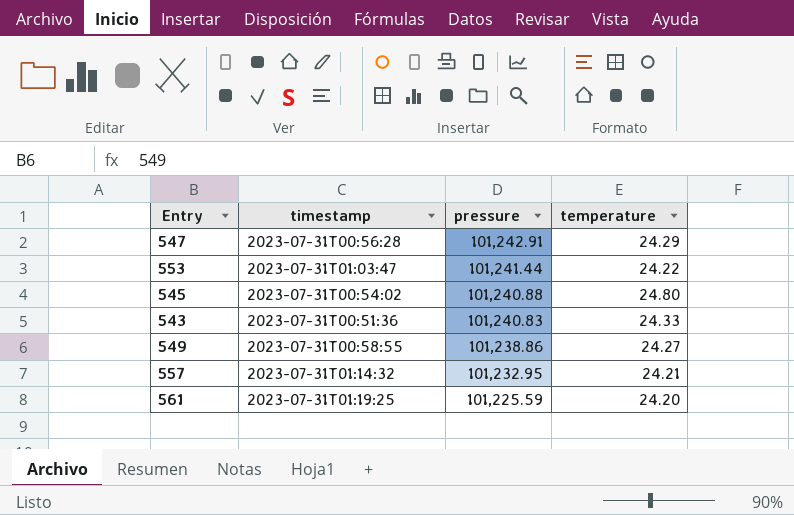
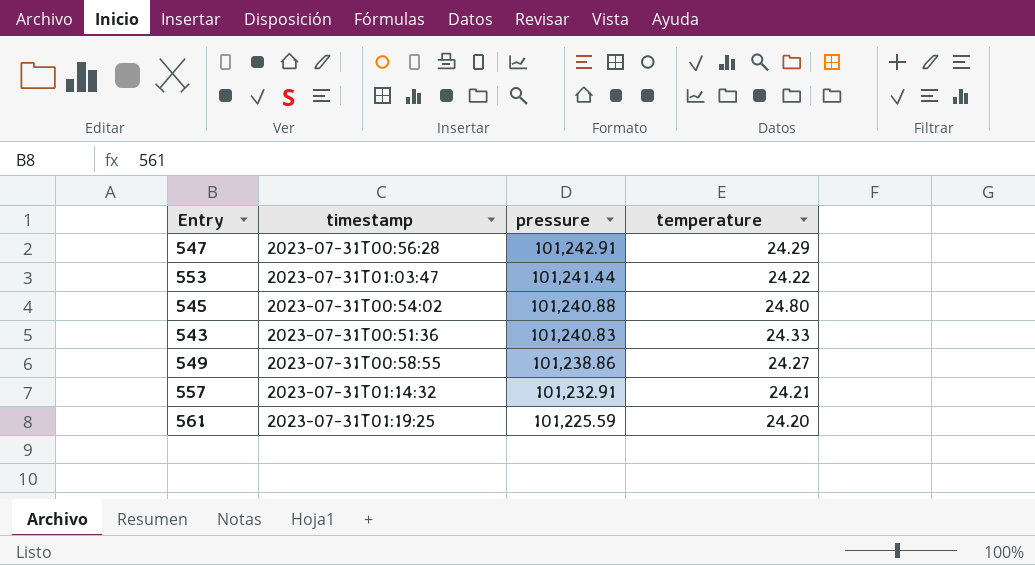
557 | pressure: 101,232.95 -> 101,232.91

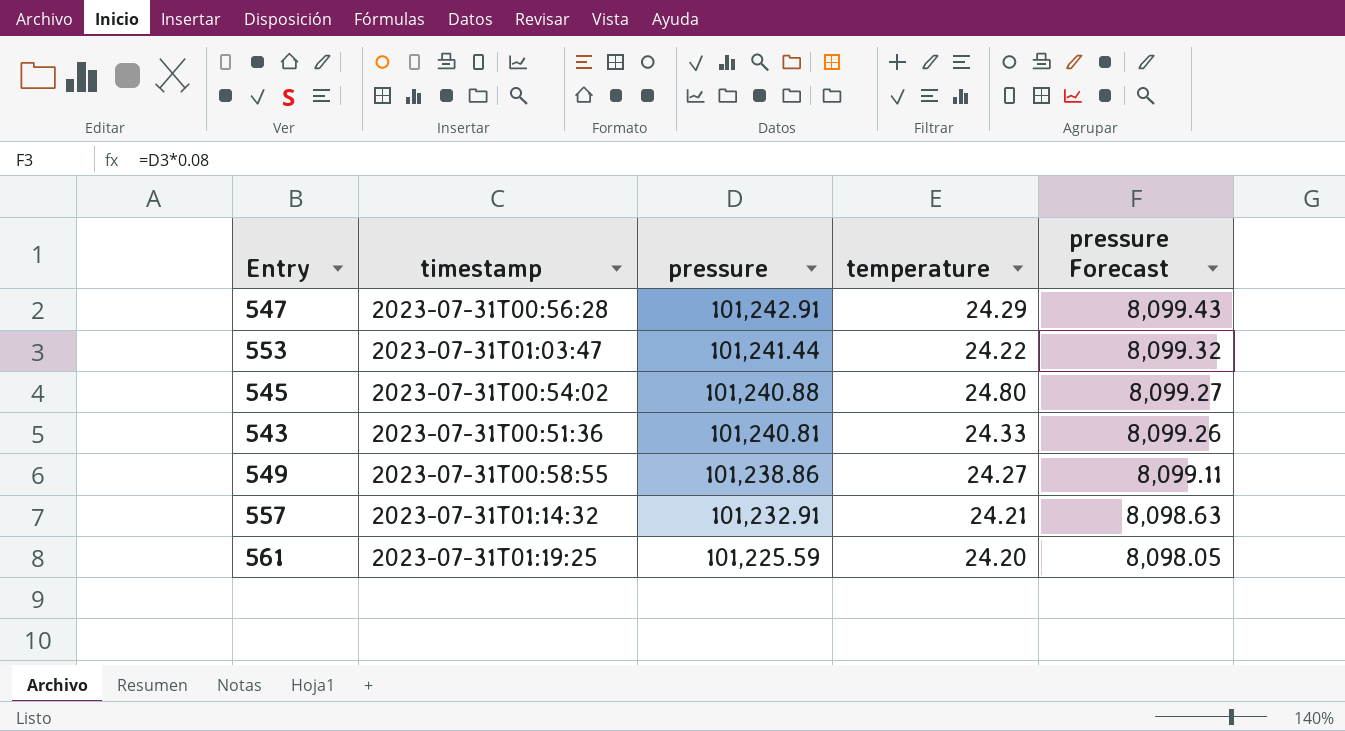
column pressure Forecast | formula: none -> [pressure] * 0.08
543 | pressure: 101,240.83 -> 101,240.81

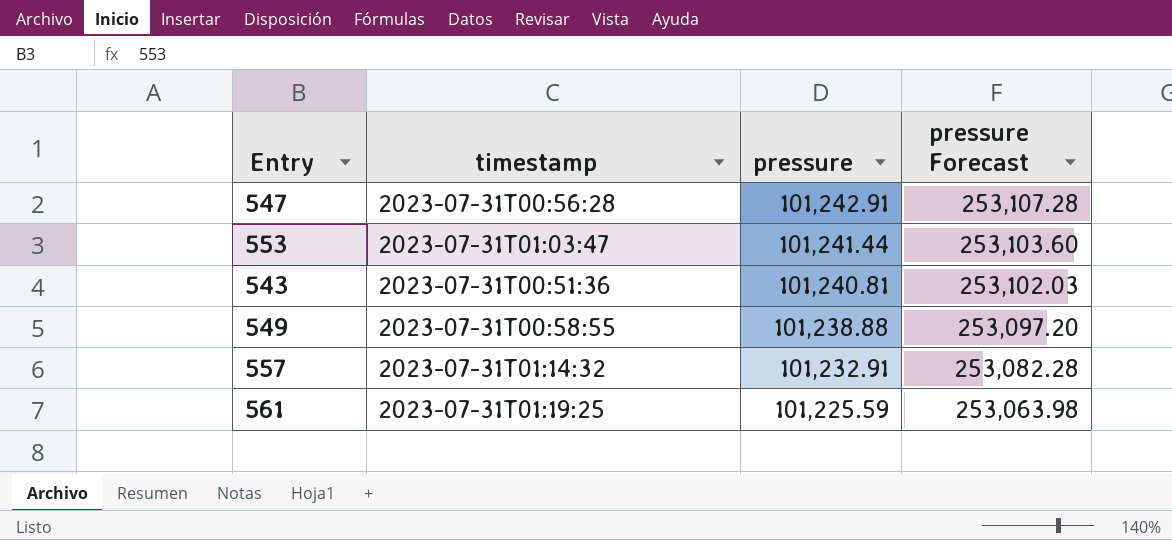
column temperature | position: 4 -> none
column pressure Forecast | formula: [pressure] * 0.08 -> [pressure] * 2.5
row 545: 2023-07-31T00:54:02 | 101,240.88 | 24.80 | 8,099.27 -> none
549 | pressure: 101,238.86 -> 101,238.88

